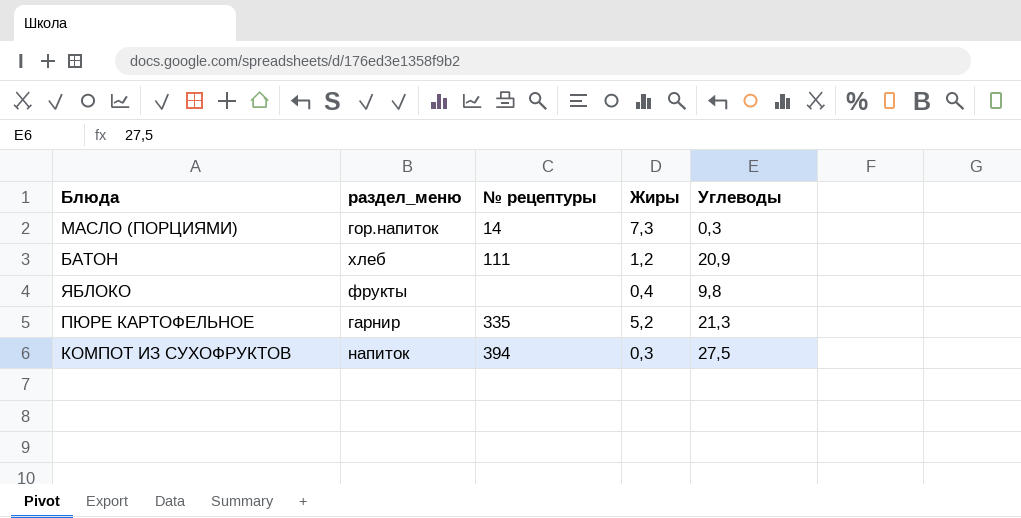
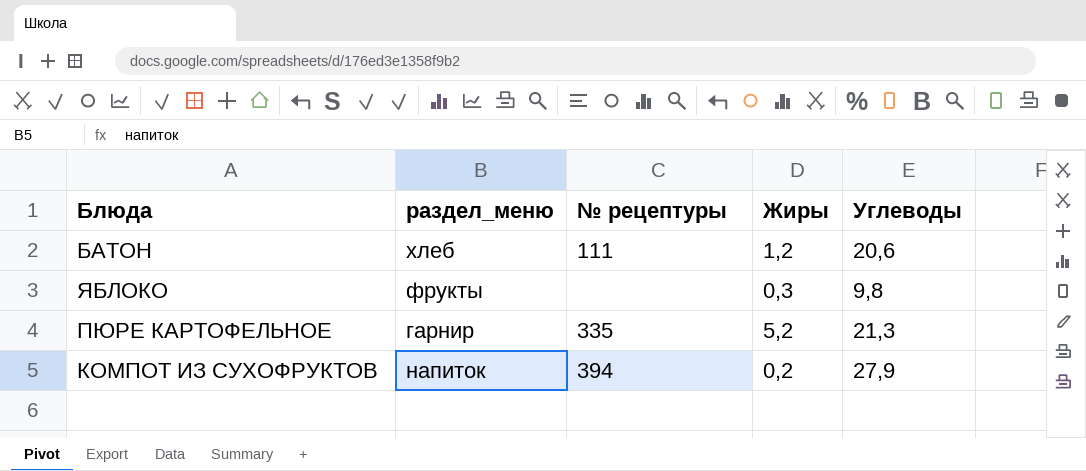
row МАСЛО (ПОРЦИЯМИ): гор.напиток | 14 | 7,3 | 0,3 -> none
БАТОН | Углеводы: 20,9 -> 20,6
ЯБЛОКО | Жиры: 0,4 -> 0,3
КОМПОТ ИЗ СУХОФРУКТОВ | Жиры: 0,3 -> 0,2
КОМПОТ ИЗ СУХОФРУКТОВ | Углеводы: 27,5 -> 27,9

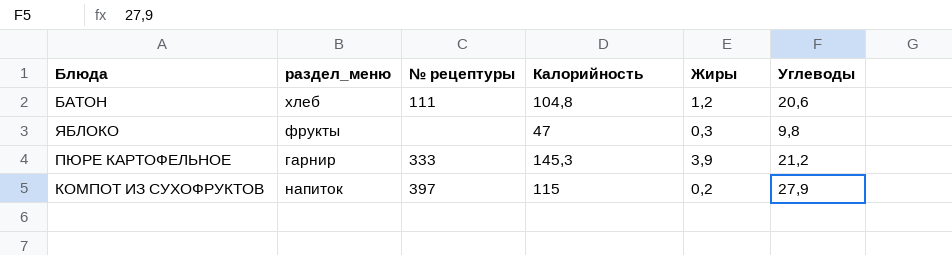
column Калорийность | position: none -> 4
ПЮРЕ КАРТОФЕЛЬНОЕ | № рецептуры: 335 -> 333
ПЮРЕ КАРТОФЕЛЬНОЕ | Жиры: 5,2 -> 3,9
ПЮРЕ КАРТОФЕЛЬНОЕ | Углеводы: 21,3 -> 21,2
КОМПОТ ИЗ СУХОФРУКТОВ | № рецептуры: 394 -> 397

